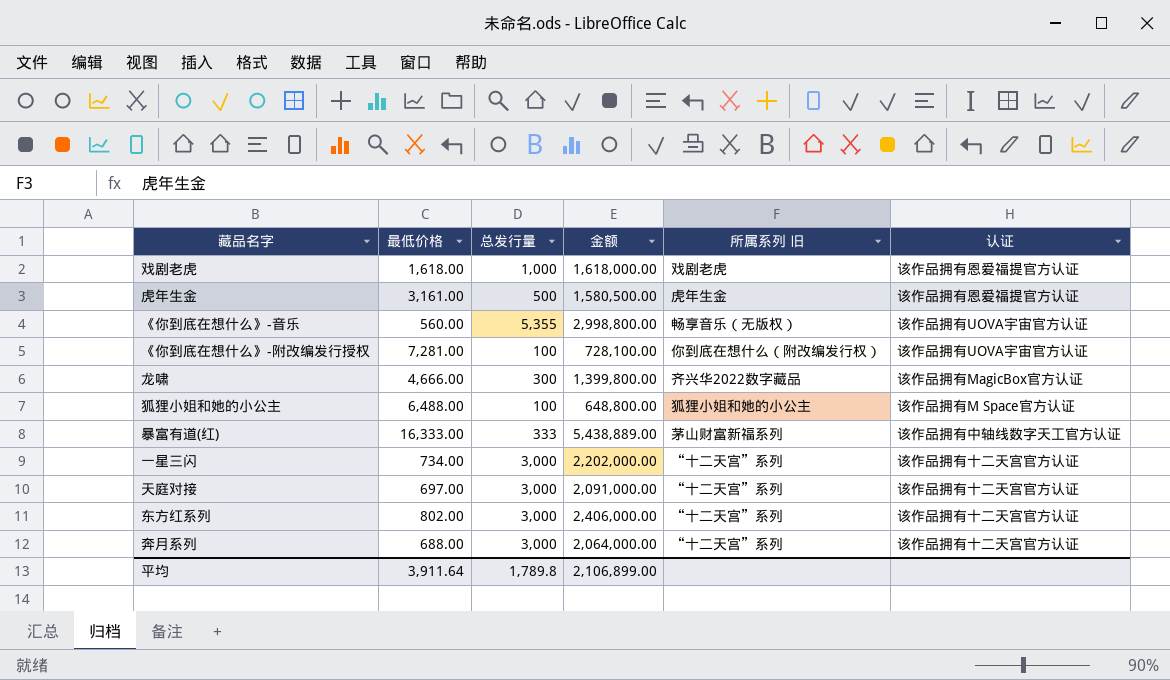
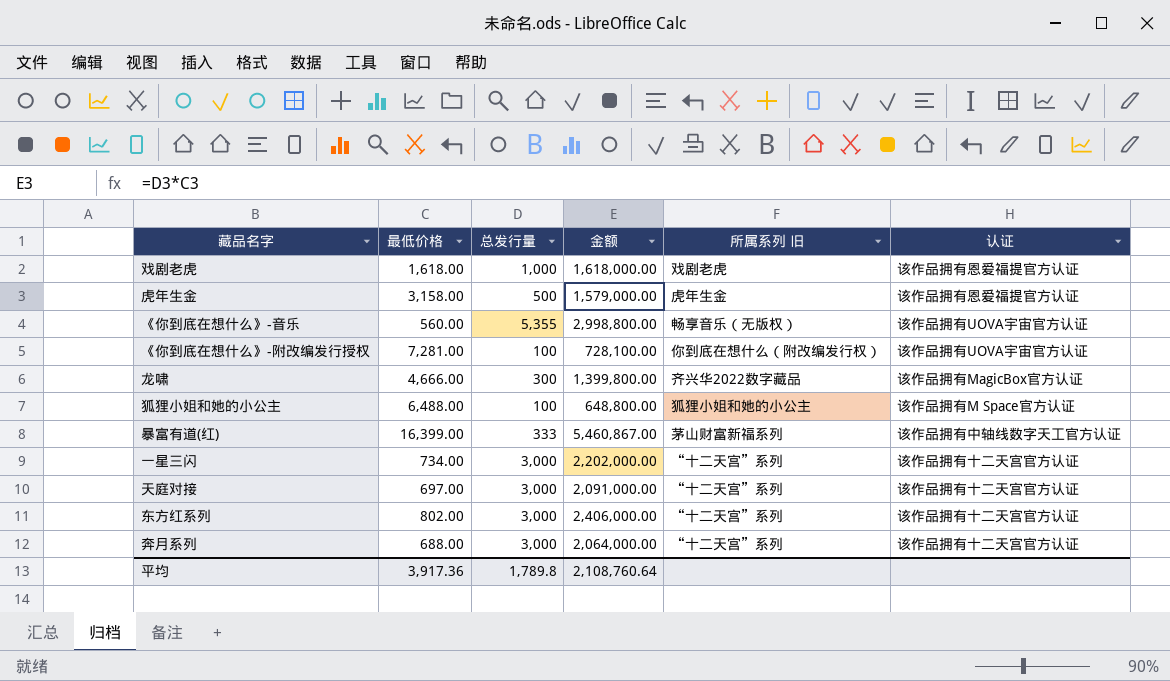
虎年生金 | 最低价格: 3,161.00 -> 3,158.00
虎年生金 | 金额: 1,580,500.00 -> 1,579,000.00
暴富有道(红) | 最低价格: 16,333.00 -> 16,399.00
暴富有道(红) | 金额: 5,438,889.00 -> 5,460,867.00
平均 | 最低价格: 3,911.64 -> 3,917.36
平均 | 金额: 2,106,899.00 -> 2,108,760.64

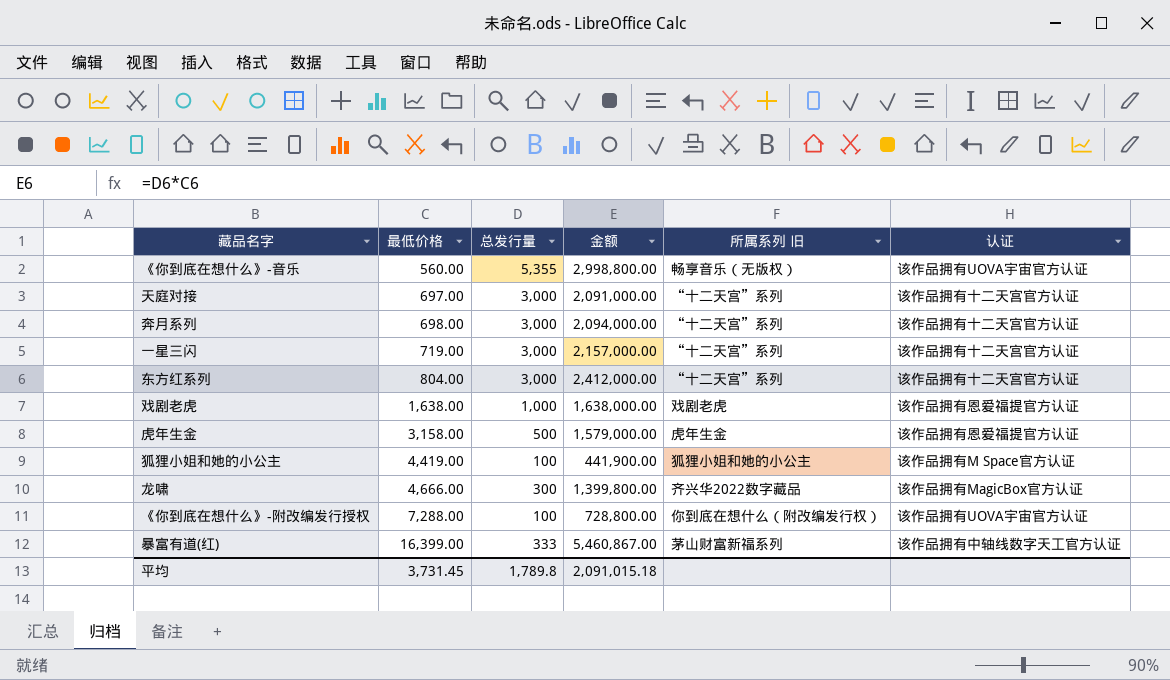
row order: none -> 最低价格 ascending
奔月系列 | 最低价格: 688.00 -> 698.00
奔月系列 | 金额: 2,064,000.00 -> 2,094,000.00
一星三闪 | 最低价格: 734.00 -> 719.00
一星三闪 | 金额: 2,202,000.00 -> 2,157,000.00
东方红系列 | 最低价格: 802.00 -> 804.00
东方红系列 | 金额: 2,406,000.00 -> 2,412,000.00
戏剧老虎 | 最低价格: 1,618.00 -> 1,638.00
戏剧老虎 | 金额: 1,618,000.00 -> 1,638,000.00
狐狸小姐和她的小公主 | 最低价格: 6,488.00 -> 4,419.00
狐狸小姐和她的小公主 | 金额: 648,800.00 -> 441,900.00
《你到底在想什么》-附改编发行授权 | 最低价格: 7,281.00 -> 7,288.00
《你到底在想什么》-附改编发行授权 | 金额: 728,100.00 -> 728,800.00
平均 | 最低价格: 3,917.36 -> 3,731.45
平均 | 金额: 2,108,760.64 -> 2,091,015.18

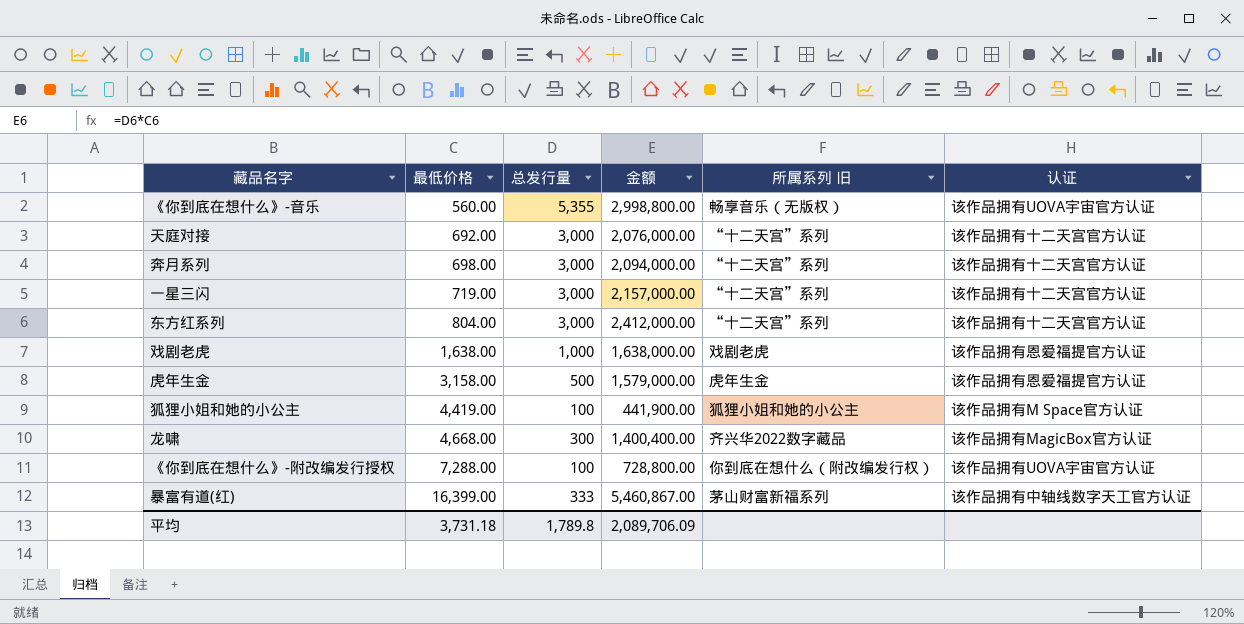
天庭对接 | 最低价格: 697.00 -> 692.00
天庭对接 | 金额: 2,091,000.00 -> 2,076,000.00
龙啸 | 最低价格: 4,666.00 -> 4,668.00
龙啸 | 金额: 1,399,800.00 -> 1,400,400.00
平均 | 最低价格: 3,731.45 -> 3,731.18
平均 | 金额: 2,091,015.18 -> 2,089,706.09

